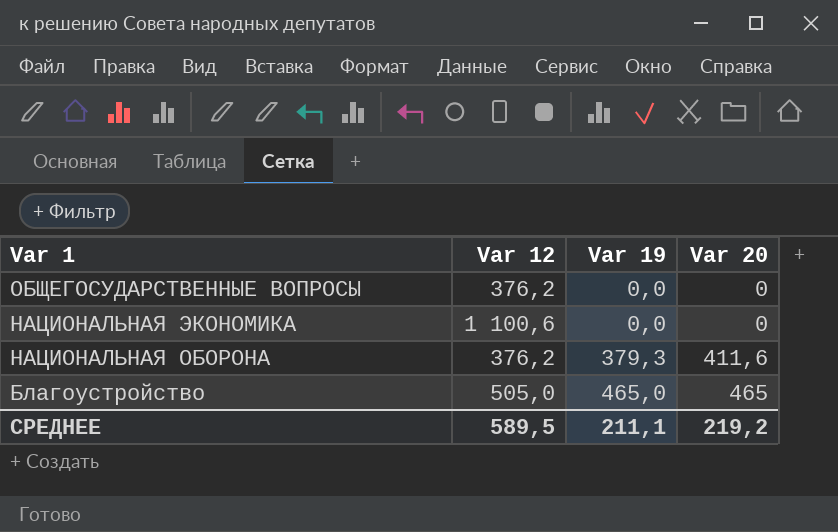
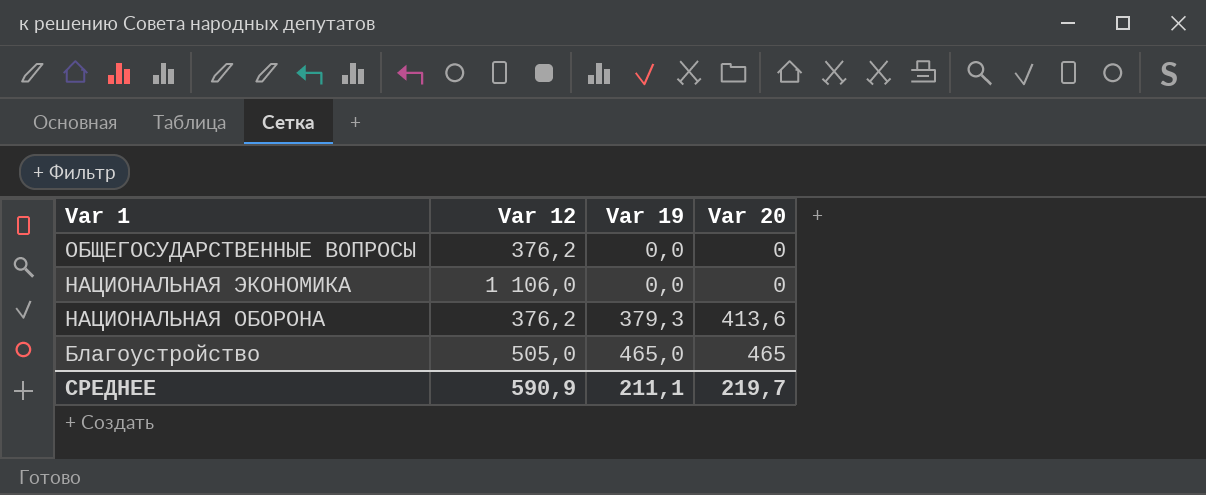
НАЦИОНАЛЬНАЯ ЭКОНОМИКА | Var 12: 1 100,6 -> 1 106,0
НАЦИОНАЛЬНАЯ ОБОРОНА | Var 20: 411,6 -> 413,6
СРЕДНЕЕ | Var 12: 589,5 -> 590,9
СРЕДНЕЕ | Var 20: 219,2 -> 219,7

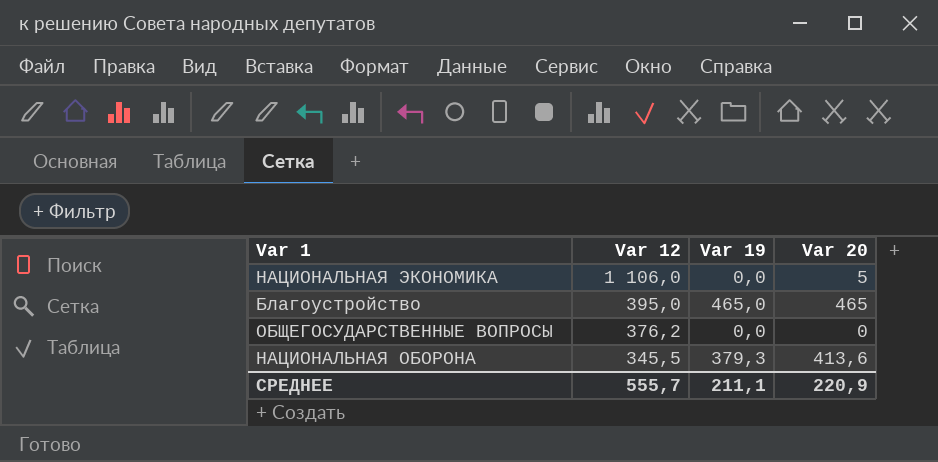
row order: Var 1 descending -> Var 12 descending
НАЦИОНАЛЬНАЯ ЭКОНОМИКА | Var 20: 0 -> 5
Благоустройство | Var 12: 505,0 -> 395,0
НАЦИОНАЛЬНАЯ ОБОРОНА | Var 12: 376,2 -> 345,5
СРЕДНЕЕ | Var 12: 590,9 -> 555,7
СРЕДНЕЕ | Var 20: 219,7 -> 220,9

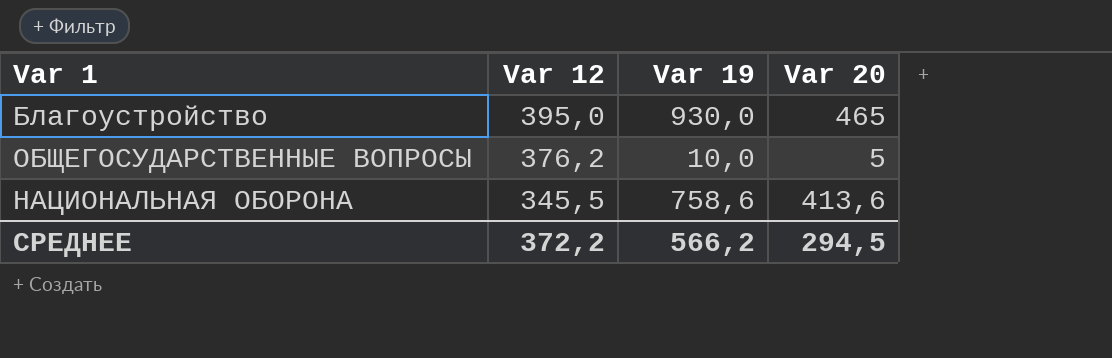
row НАЦИОНАЛЬНАЯ ЭКОНОМИКА: 1 106,0 | 0,0 | 5 -> none
Благоустройство | Var 19: 465,0 -> 930,0
ОБЩЕГОСУДАРСТВЕННЫЕ ВОПРОСЫ | Var 19: 0,0 -> 10,0
ОБЩЕГОСУДАРСТВЕННЫЕ ВОПРОСЫ | Var 20: 0 -> 5
НАЦИОНАЛЬНАЯ ОБОРОНА | Var 19: 379,3 -> 758,6
СРЕДНЕЕ | Var 12: 555,7 -> 372,2
СРЕДНЕЕ | Var 19: 211,1 -> 566,2
СРЕДНЕЕ | Var 20: 220,9 -> 294,5

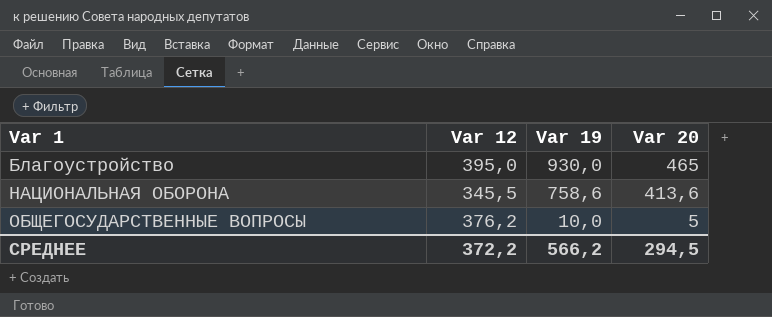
row order: Var 12 descending -> Var 1 ascending

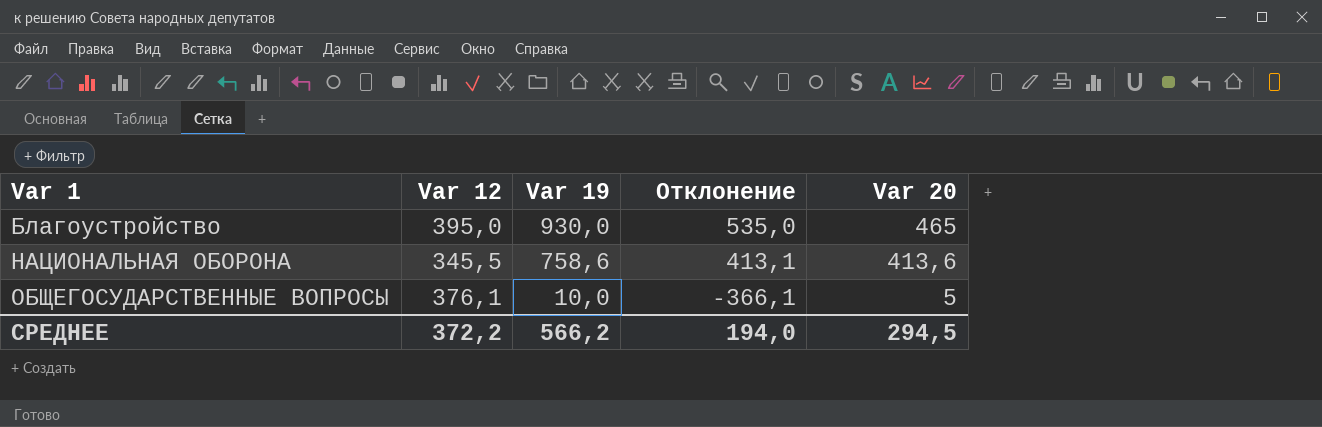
column Отклонение | formula: none -> [Var 19] - [Var 12]
ОБЩЕГОСУДАРСТВЕННЫЕ ВОПРОСЫ | Var 12: 376,2 -> 376,1

